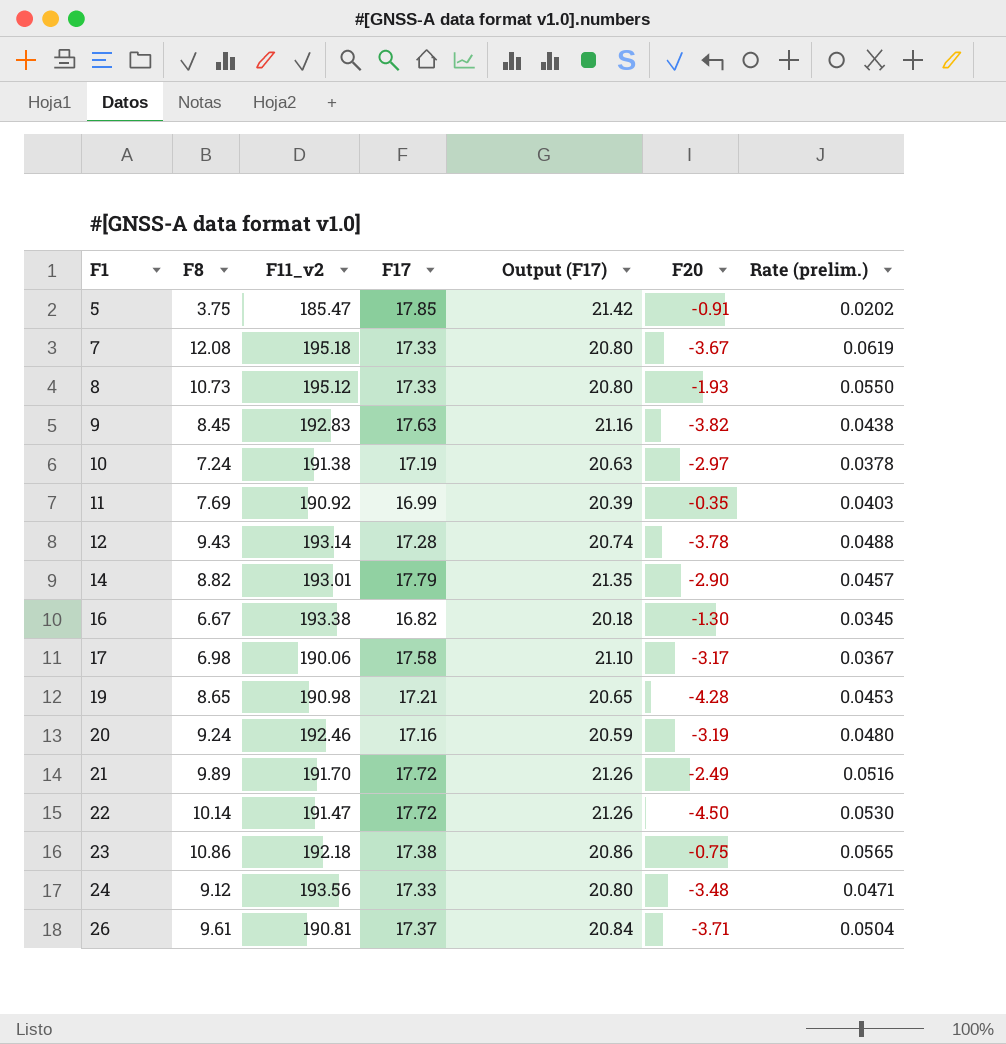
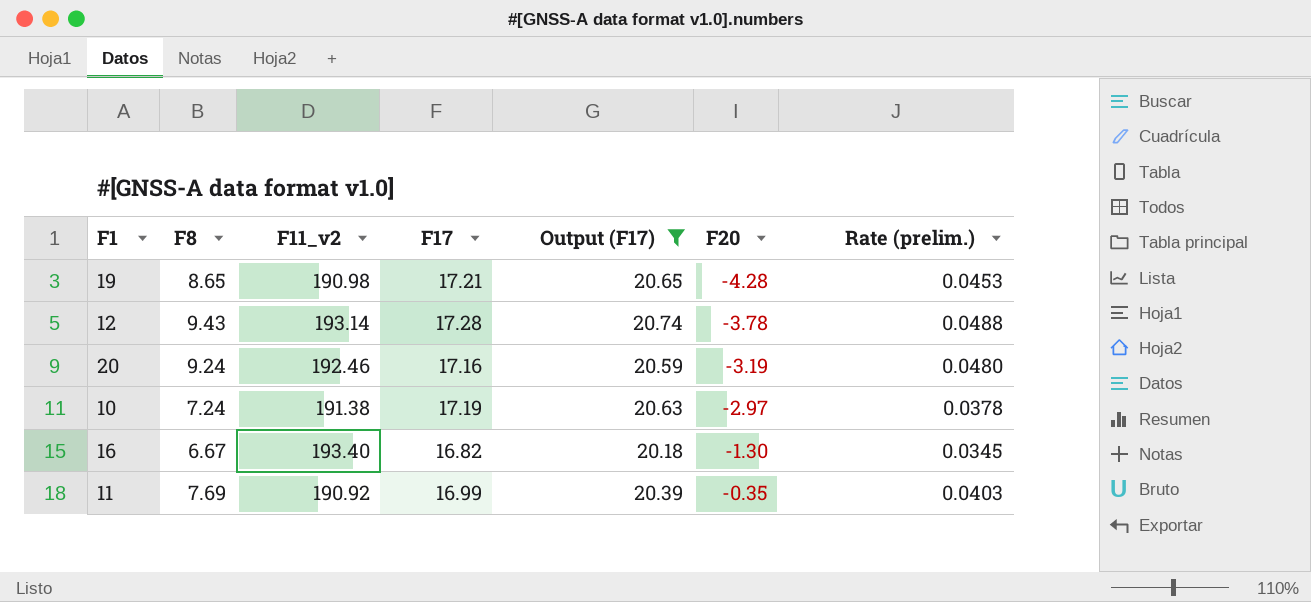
filter: none -> Output (F17) <= 20.74
row order: F1 ascending -> F20 ascending
16 | F11_v2: 193.38 -> 193.40

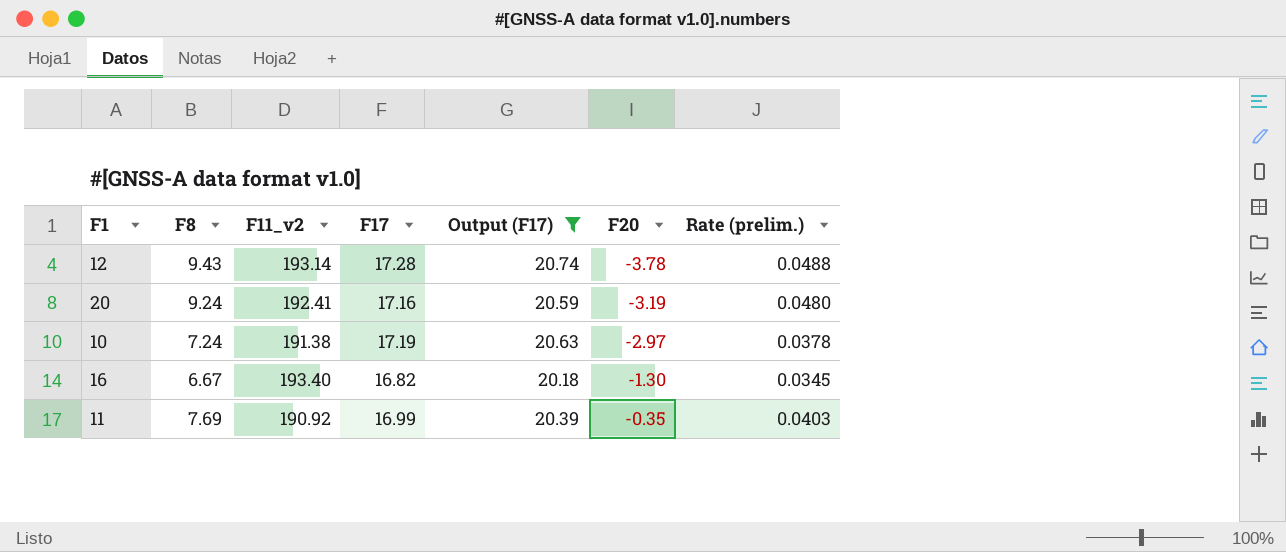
row 19: 8.65 | 190.98 | 17.21 | 20.65 | -4.28 | 0.0453 -> none
20 | F11_v2: 192.46 -> 192.41

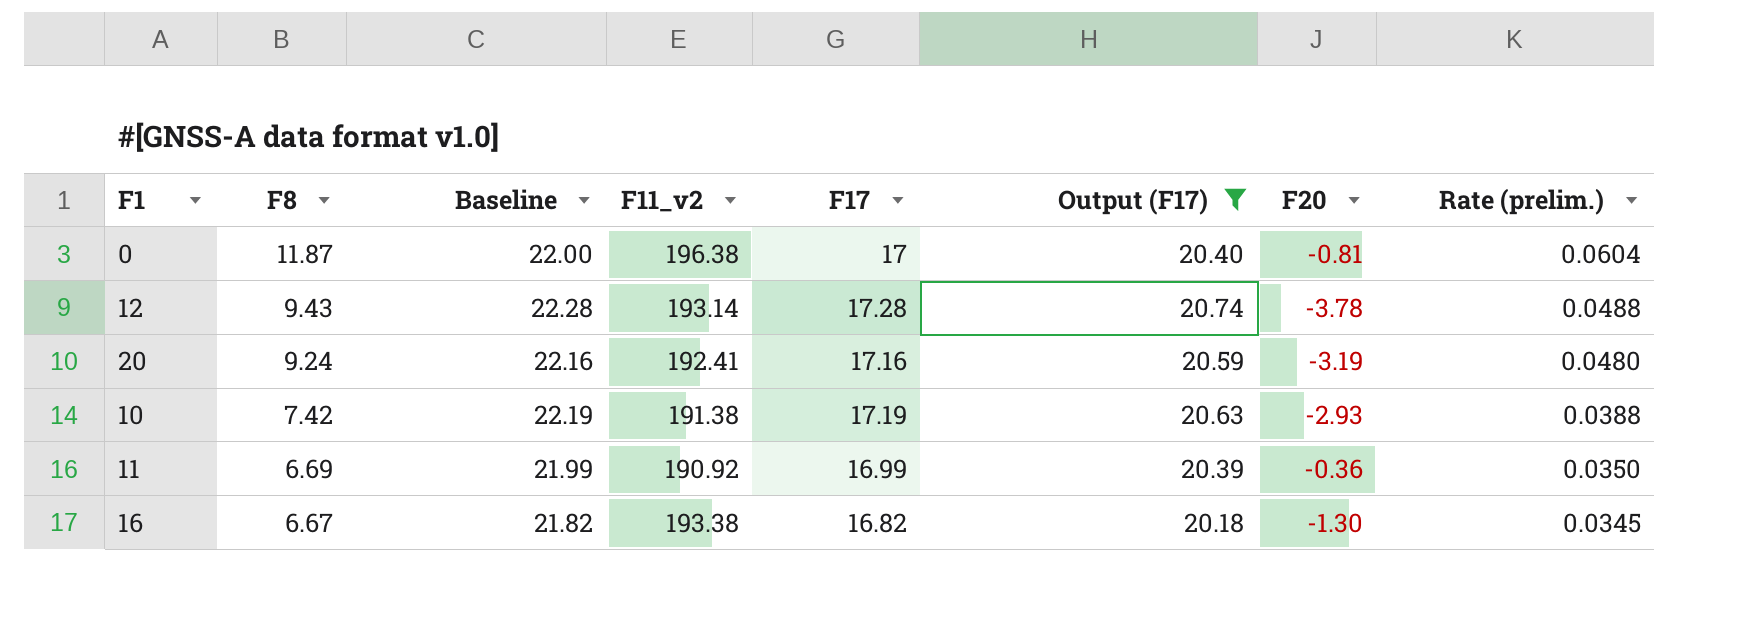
row order: F20 ascending -> F8 descending
column Baseline | formula: none -> [F17] + 5
row 0: none -> 11.87 | 22.00 | 196.38 | 17 | 20.40 | -0.81 | 0.0604
10 | F8: 7.24 -> 7.42
10 | F20: -2.97 -> -2.93
10 | Rate (prelim.): 0.0378 -> 0.0388
11 | F8: 7.69 -> 6.69
11 | F20: -0.35 -> -0.36
11 | Rate (prelim.): 0.0403 -> 0.0350
16 | F11_v2: 193.40 -> 193.38

